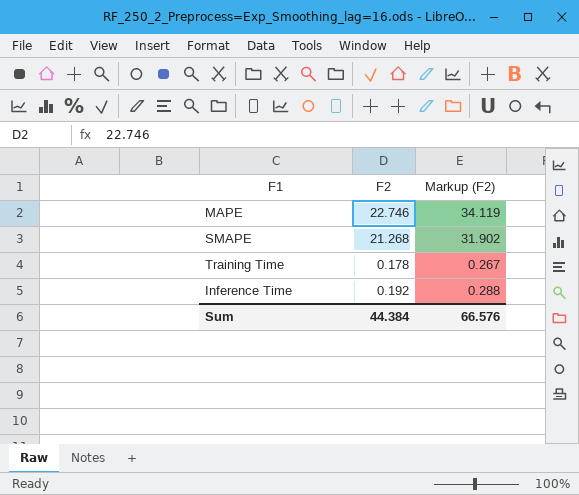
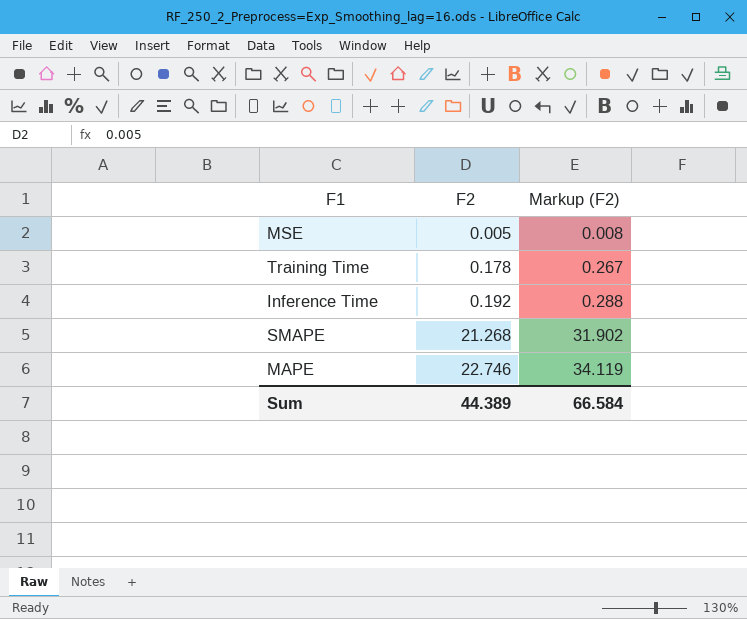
row order: none -> F2 ascending
row MSE: none -> 0.005 | 0.008
Sum | F2: 44.384 -> 44.389
Sum | Markup (F2): 66.576 -> 66.584

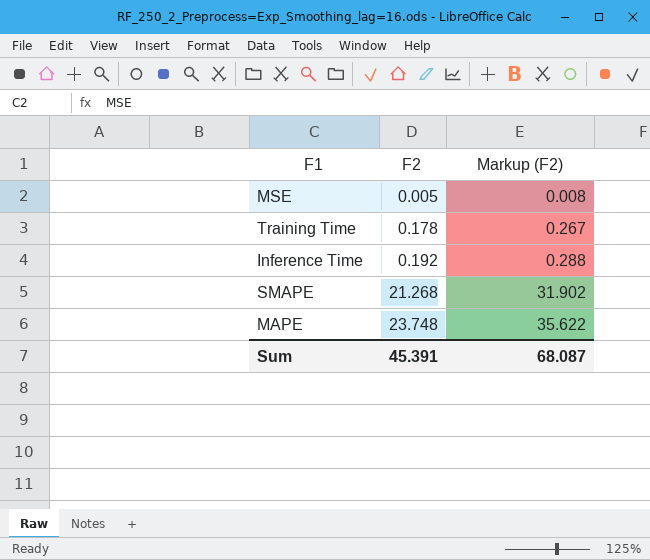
MAPE | F2: 22.746 -> 23.748
MAPE | Markup (F2): 34.119 -> 35.622
Sum | F2: 44.389 -> 45.391
Sum | Markup (F2): 66.584 -> 68.087

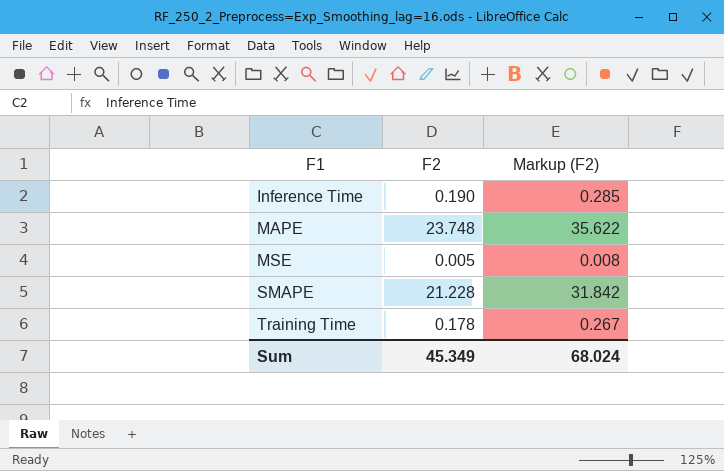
row order: F2 ascending -> F1 ascending
Inference Time | F2: 0.192 -> 0.190
Inference Time | Markup (F2): 0.288 -> 0.285
SMAPE | F2: 21.268 -> 21.228
SMAPE | Markup (F2): 31.902 -> 31.842
Sum | F2: 45.391 -> 45.349
Sum | Markup (F2): 68.087 -> 68.024

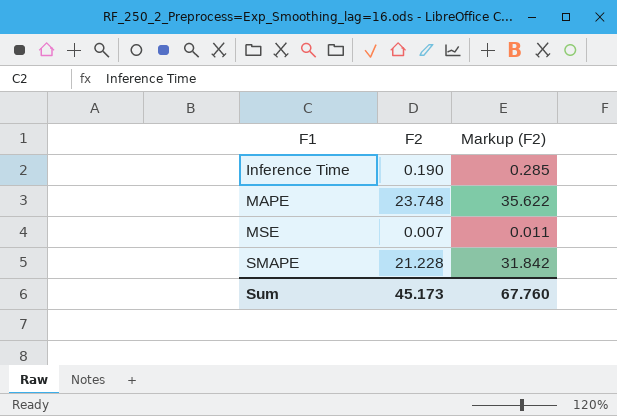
row Training Time: 0.178 | 0.267 -> none
MSE | F2: 0.005 -> 0.007
MSE | Markup (F2): 0.008 -> 0.011
Sum | F2: 45.349 -> 45.173
Sum | Markup (F2): 68.024 -> 67.760

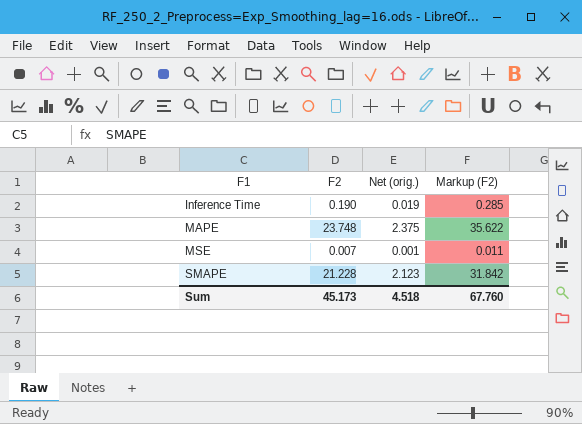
column Net (orig.) | formula: none -> [F2] * 0.1

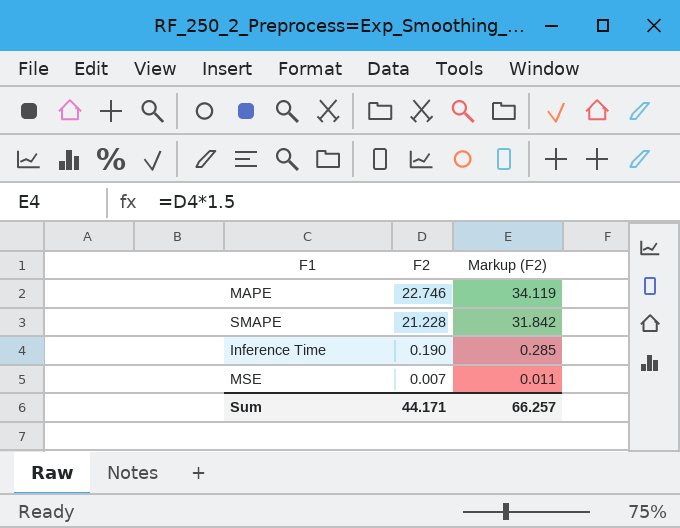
row order: F1 ascending -> F2 descending
column Net (orig.) | formula: [F2] * 0.1 -> none
MAPE | F2: 23.748 -> 22.746
MAPE | Markup (F2): 35.622 -> 34.119
Sum | F2: 45.173 -> 44.171
Sum | Markup (F2): 67.760 -> 66.257

